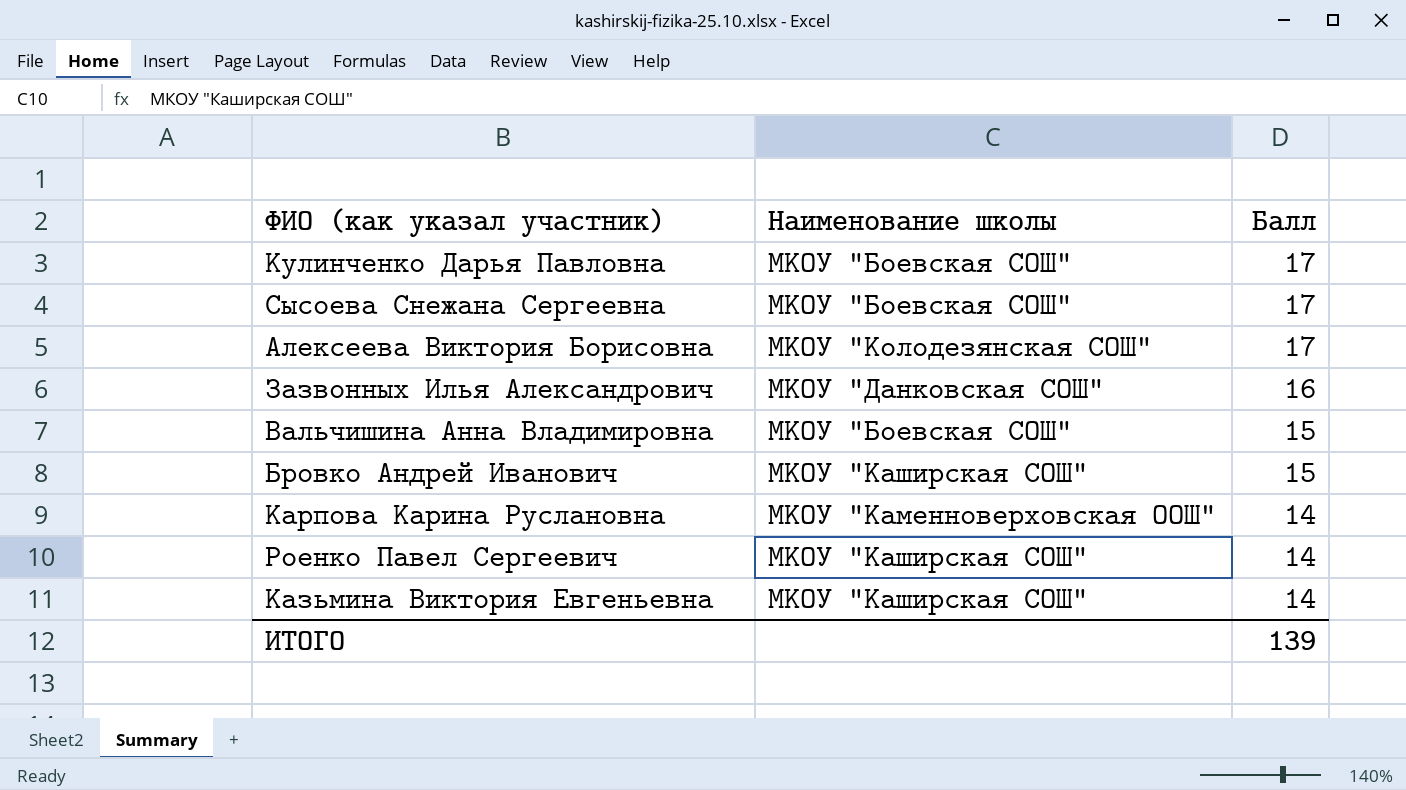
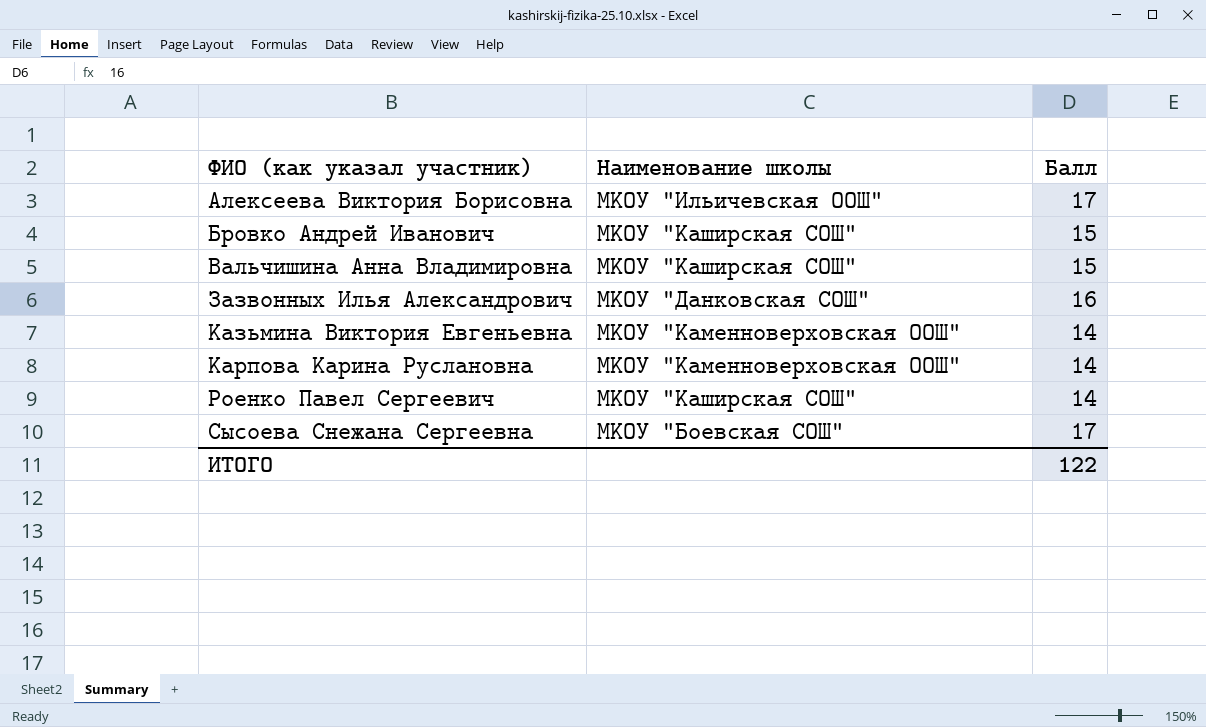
row order: Балл descending -> ФИО (как указал участник) ascending
row Кулинченко Дарья Павловна: МКОУ "Боевская СОШ" | 17 -> none
Алексеева Виктория Борисовна | Наименование школы: МКОУ "Колодезянская СОШ" -> МКОУ "Ильичевская ООШ"
Вальчишина Анна Владимировна | Наименование школы: МКОУ "Боевская СОШ" -> МКОУ "Каширская СОШ"
Казьмина Виктория Евгеньевна | Наименование школы: МКОУ "Каширская СОШ" -> МКОУ "Каменноверховская ООШ"
ИТОГО | Балл: 139 -> 122

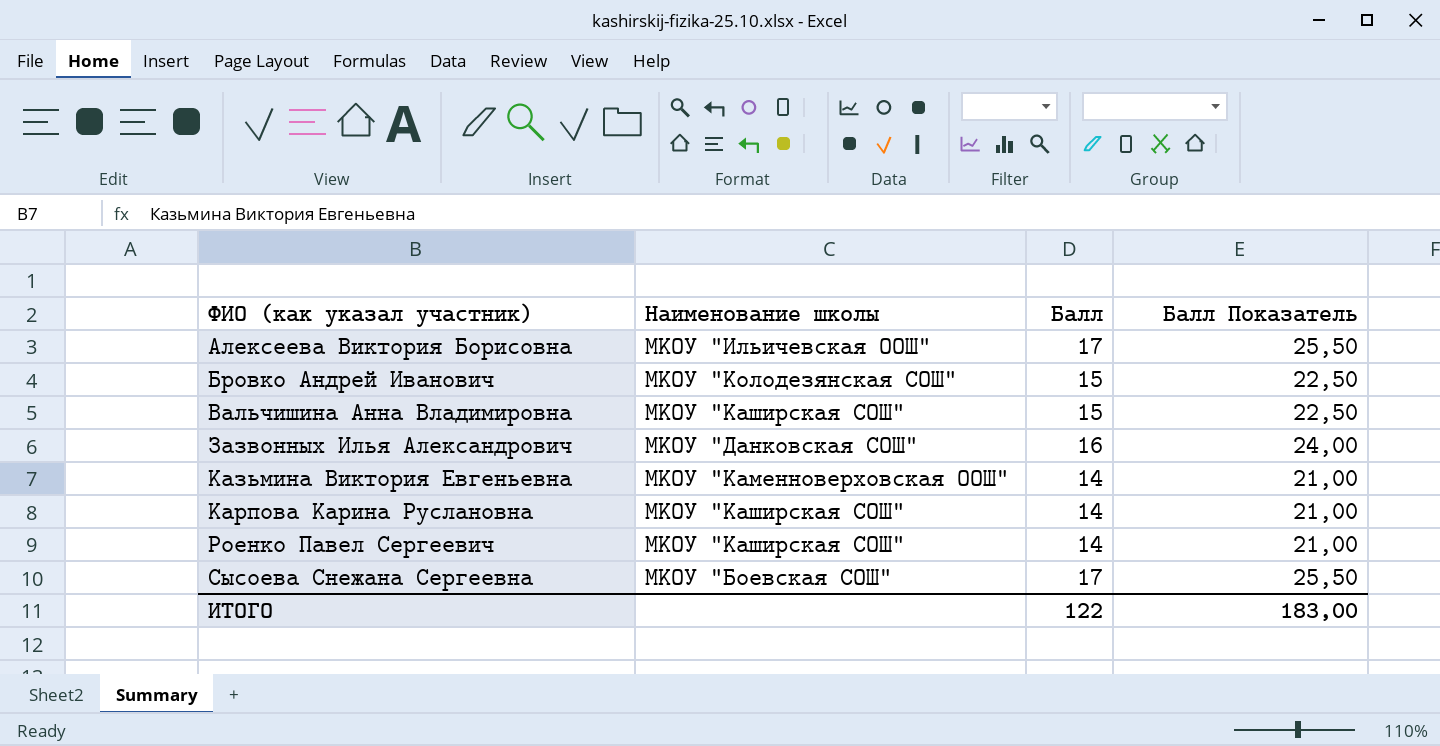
column Балл Показатель | formula: none -> [Балл] * 1,5
Бровко Андрей Иванович | Наименование школы: МКОУ "Каширская СОШ" -> МКОУ "Колодезянская СОШ"
Карпова Карина Руслановна | Наименование школы: МКОУ "Каменноверховская ООШ" -> МКОУ "Каширская СОШ"

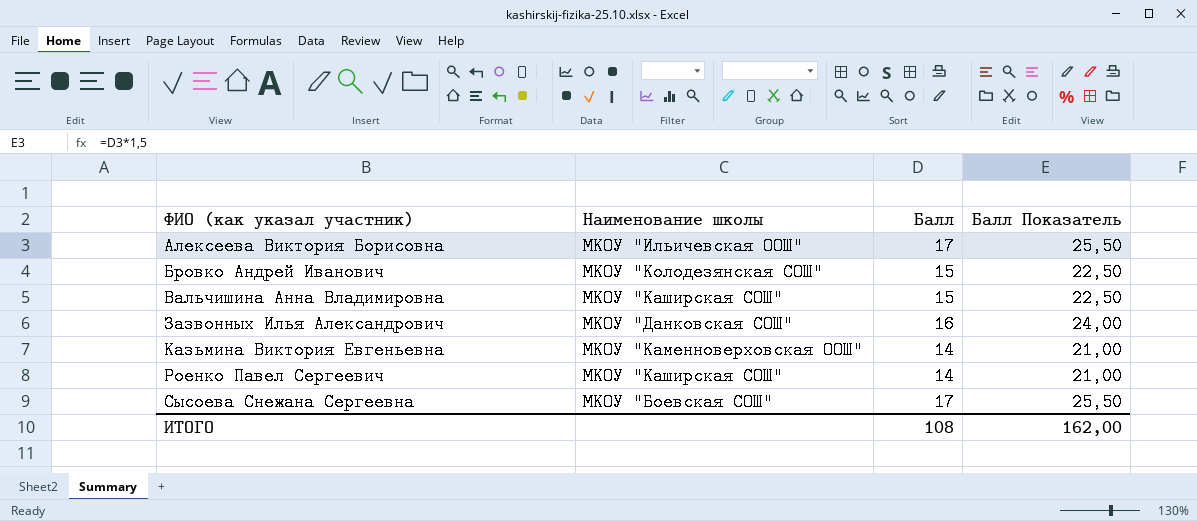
row Карпова Карина Руслановна: МКОУ "Каширская СОШ" | 14 | 21,00 -> none
ИТОГО | Балл: 122 -> 108
ИТОГО | Балл Показатель: 183,00 -> 162,00

